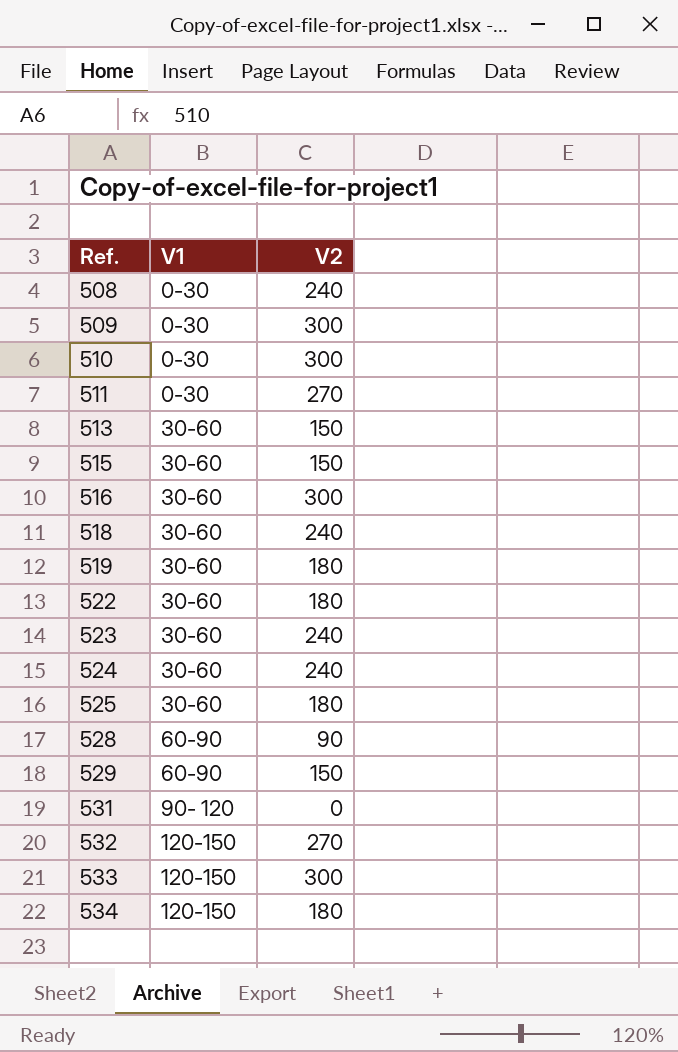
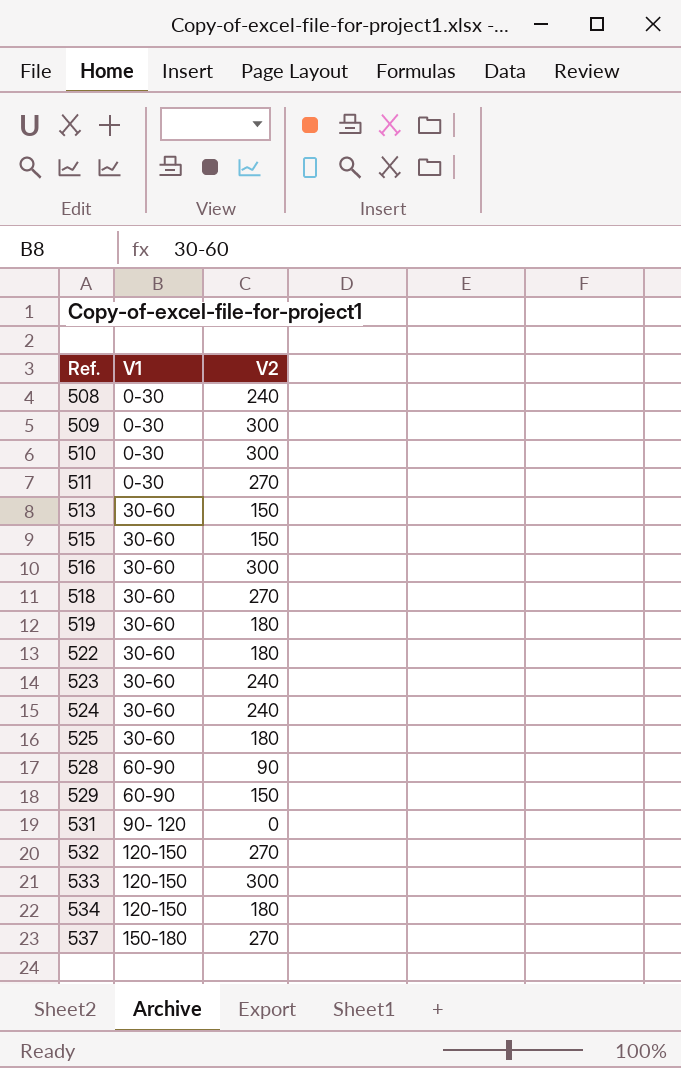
518 | V2: 240 -> 270
row 537: none -> 150-180 | 270

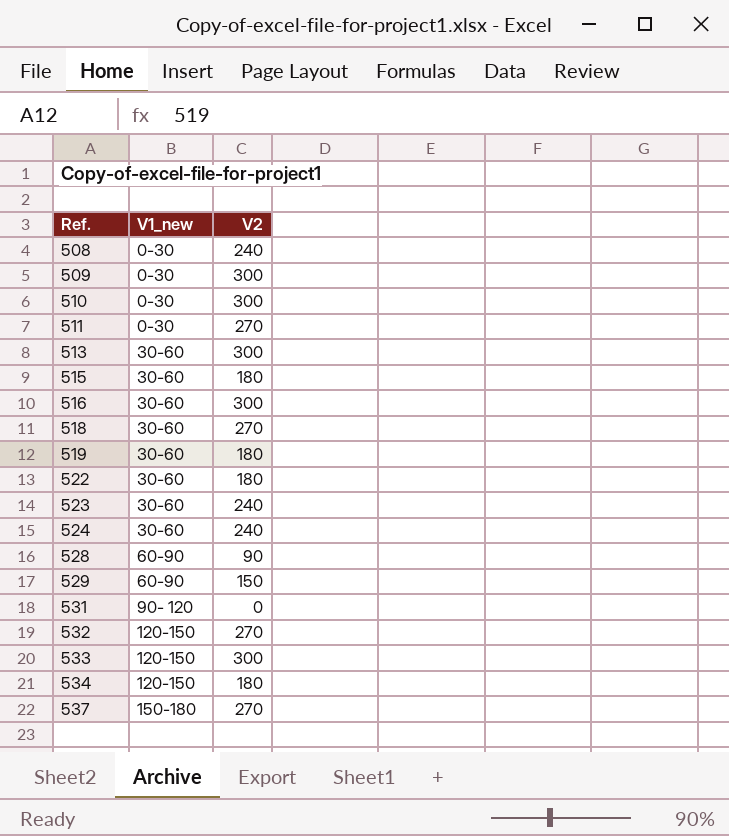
column name: V1 -> V1_new
row 525: 30-60 | 180 -> none
513 | V2: 150 -> 300
515 | V2: 150 -> 180

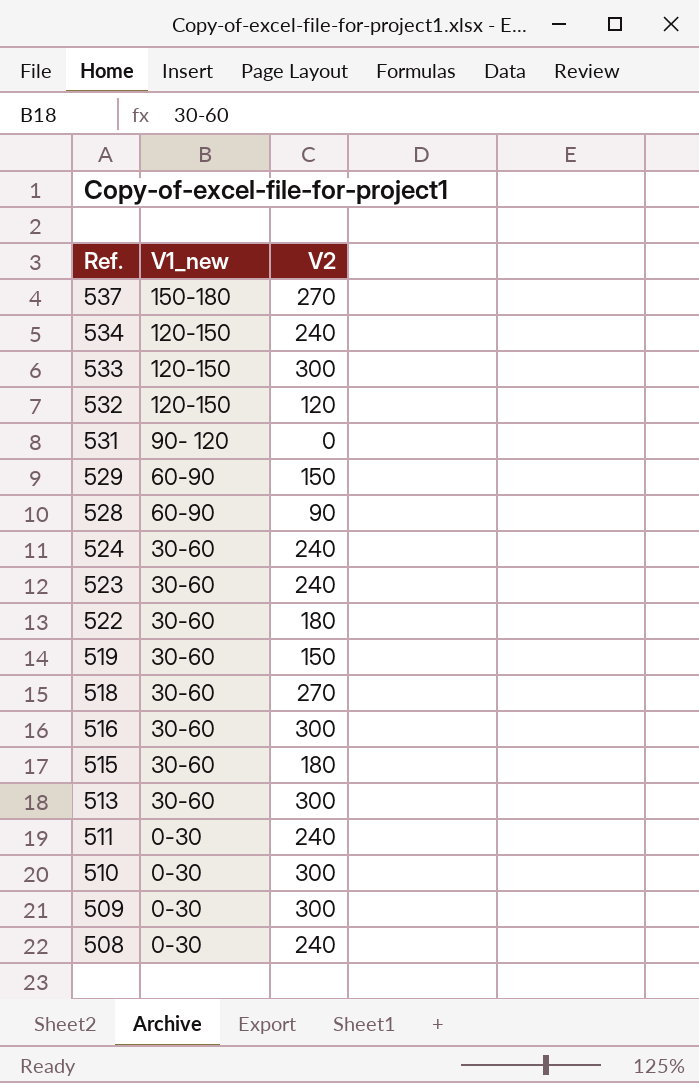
row order: Ref. ascending -> Ref. descending
534 | V2: 180 -> 240
532 | V2: 270 -> 120
519 | V2: 180 -> 150
511 | V2: 270 -> 240

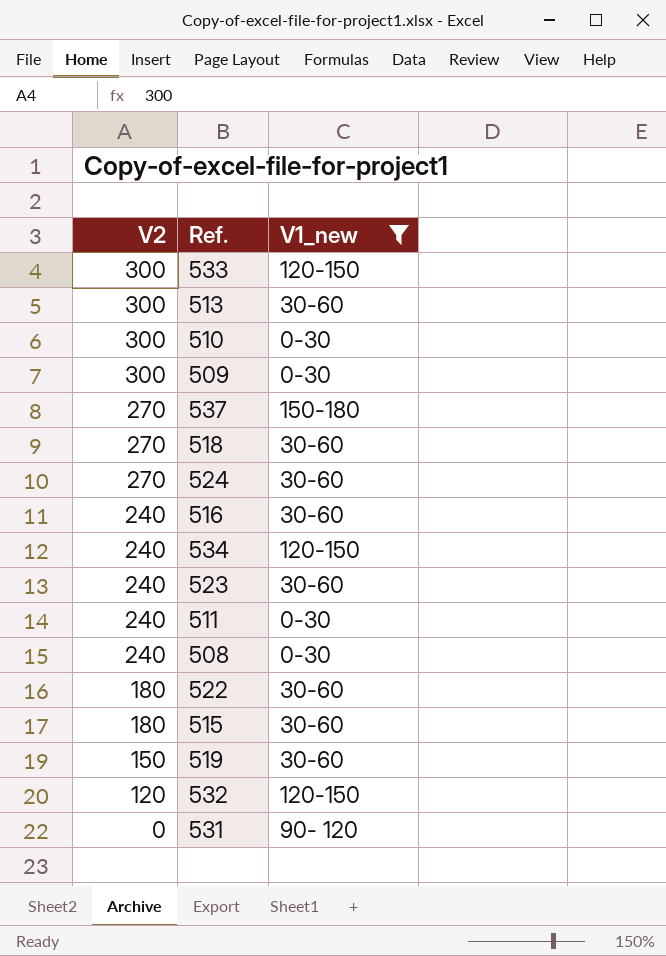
filter: none -> V1_new != 60-90
row order: Ref. descending -> V2 descending
column V2 | position: 3 -> 1
524 | V2: 240 -> 270
516 | V2: 300 -> 240

